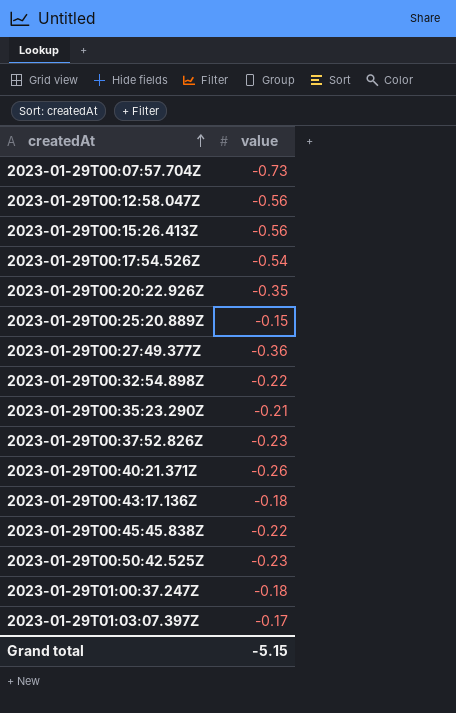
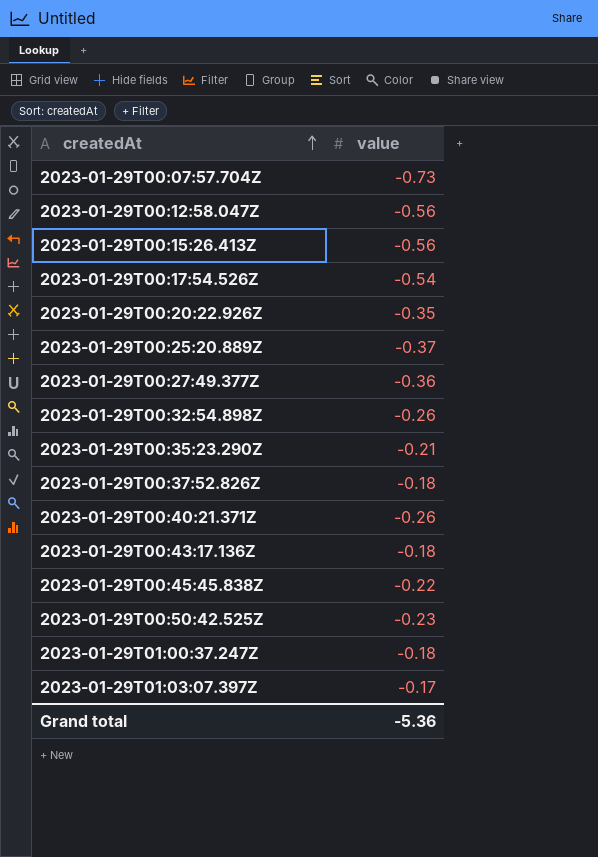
2023-01-29T00:25:20.889Z | value: -0.15 -> -0.37
2023-01-29T00:32:54.898Z | value: -0.22 -> -0.26
2023-01-29T00:37:52.826Z | value: -0.23 -> -0.18
Grand total | value: -5.15 -> -5.36

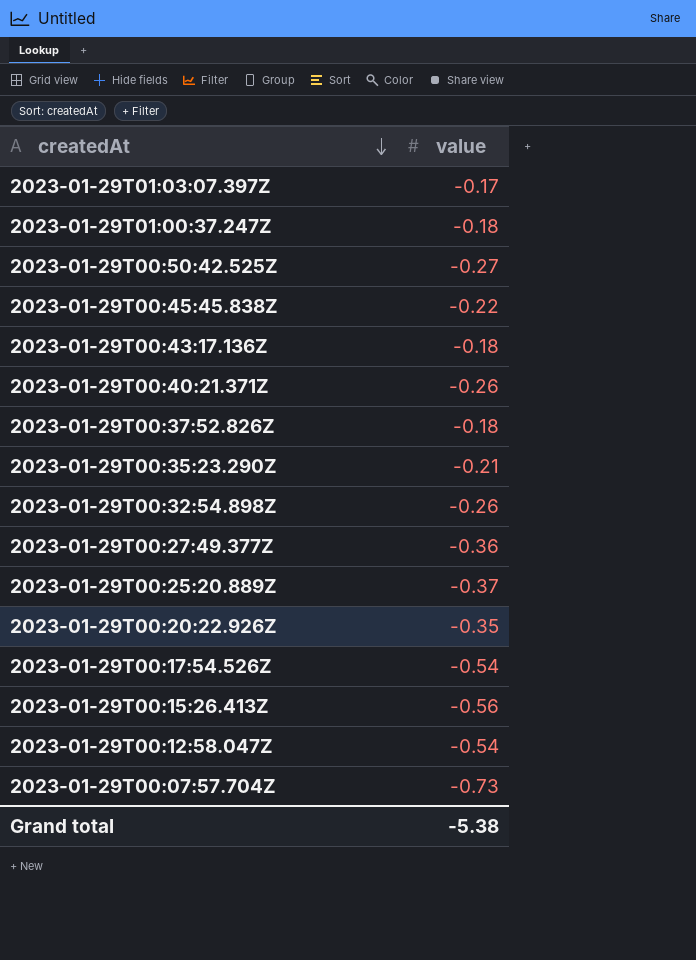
row order: createdAt ascending -> createdAt descending
2023-01-29T00:50:42.525Z | value: -0.23 -> -0.27
2023-01-29T00:12:58.047Z | value: -0.56 -> -0.54
Grand total | value: -5.36 -> -5.38

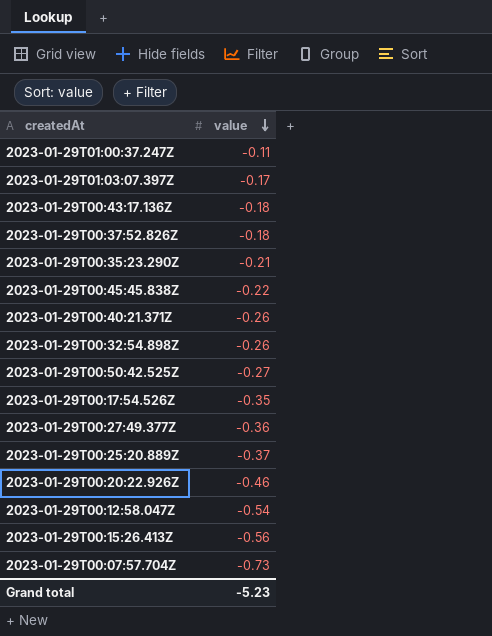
row order: createdAt descending -> value descending
2023-01-29T01:00:37.247Z | value: -0.18 -> -0.11
2023-01-29T00:17:54.526Z | value: -0.54 -> -0.35
2023-01-29T00:20:22.926Z | value: -0.35 -> -0.46
Grand total | value: -5.38 -> -5.23

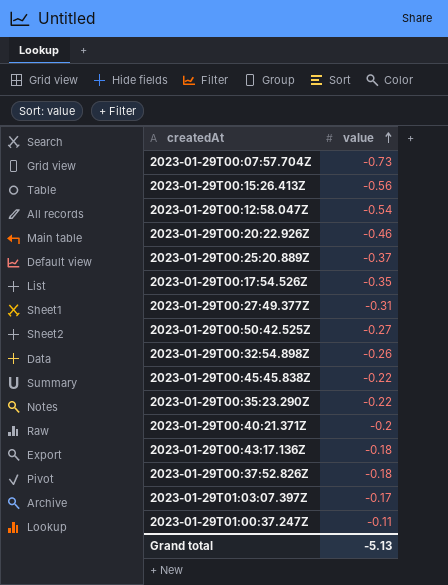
row order: value descending -> value ascending
2023-01-29T00:27:49.377Z | value: -0.36 -> -0.31
2023-01-29T00:35:23.290Z | value: -0.21 -> -0.22
2023-01-29T00:40:21.371Z | value: -0.26 -> -0.2
Grand total | value: -5.23 -> -5.13

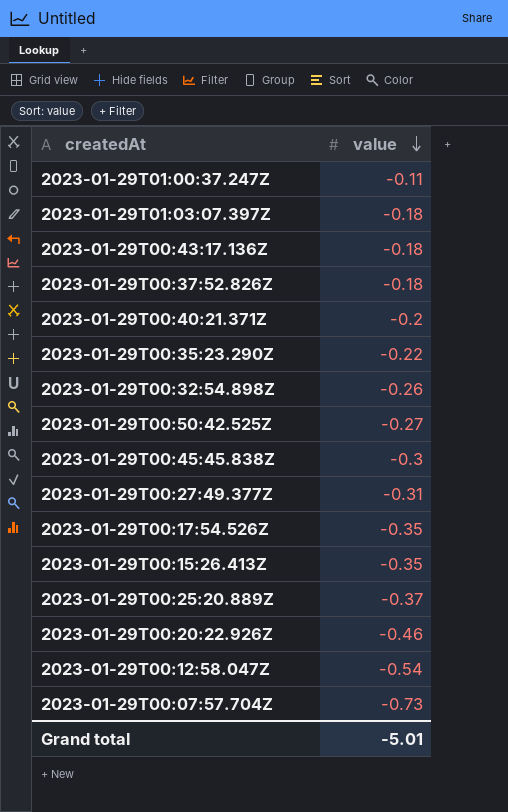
row order: value ascending -> value descending
2023-01-29T01:03:07.397Z | value: -0.17 -> -0.18
2023-01-29T00:45:45.838Z | value: -0.22 -> -0.3
2023-01-29T00:15:26.413Z | value: -0.56 -> -0.35
Grand total | value: -5.13 -> -5.01

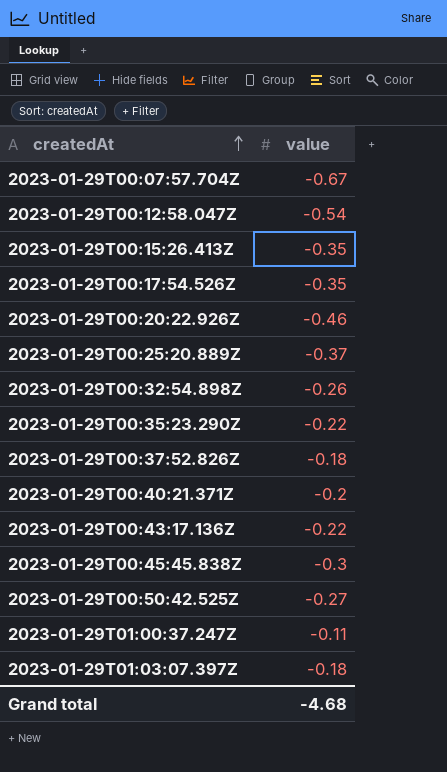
row order: value descending -> createdAt ascending
row 2023-01-29T00:27:49.377Z: -0.31 -> none
2023-01-29T00:07:57.704Z | value: -0.73 -> -0.67
2023-01-29T00:43:17.136Z | value: -0.18 -> -0.22
Grand total | value: -5.01 -> -4.68

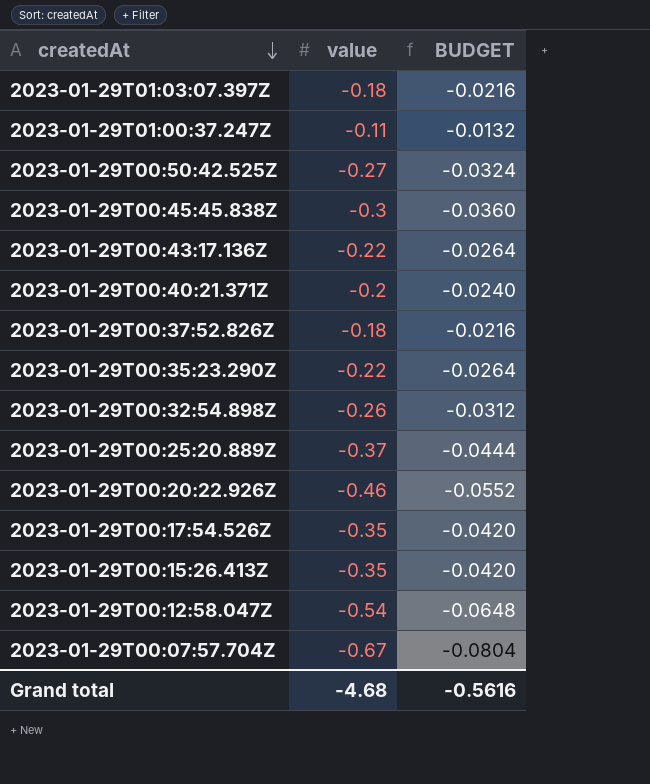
row order: createdAt ascending -> createdAt descending
column BUDGET | formula: none -> [value] * 0.12

